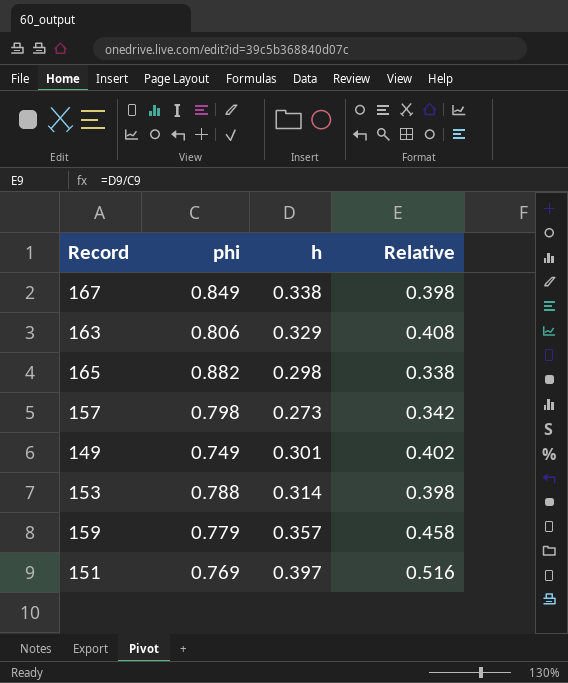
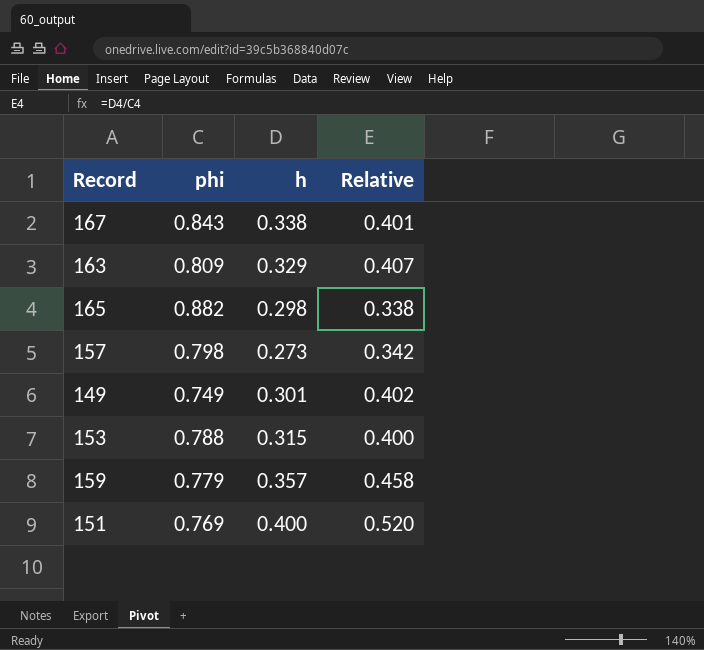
167 | phi: 0.849 -> 0.843
167 | Relative: 0.398 -> 0.401
163 | phi: 0.806 -> 0.809
163 | Relative: 0.408 -> 0.407
153 | h: 0.314 -> 0.315
153 | Relative: 0.398 -> 0.400
151 | h: 0.397 -> 0.400
151 | Relative: 0.516 -> 0.520

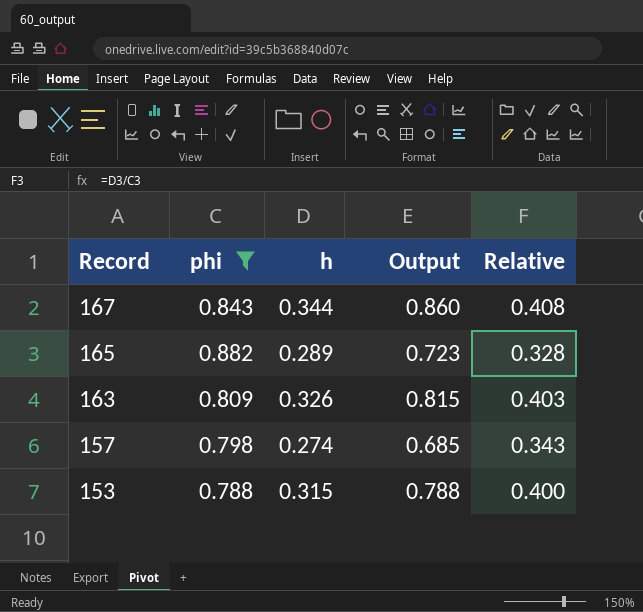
filter: none -> phi >= 0.788
row order: none -> Record descending
column Output | formula: none -> [h] * 2.5
167 | h: 0.338 -> 0.344
167 | Relative: 0.401 -> 0.408
165 | h: 0.298 -> 0.289
165 | Relative: 0.338 -> 0.328
163 | h: 0.329 -> 0.326
163 | Relative: 0.407 -> 0.403
157 | h: 0.273 -> 0.274
157 | Relative: 0.342 -> 0.343

